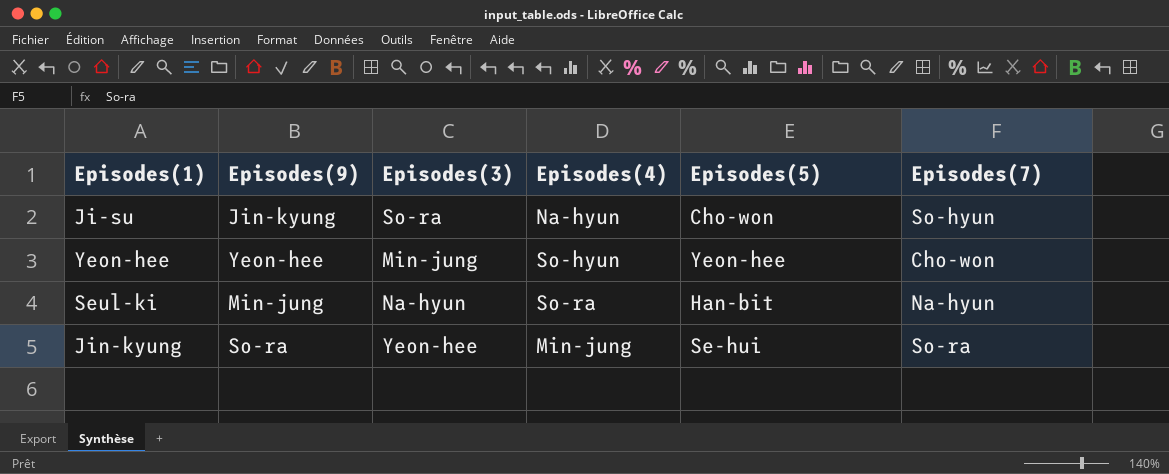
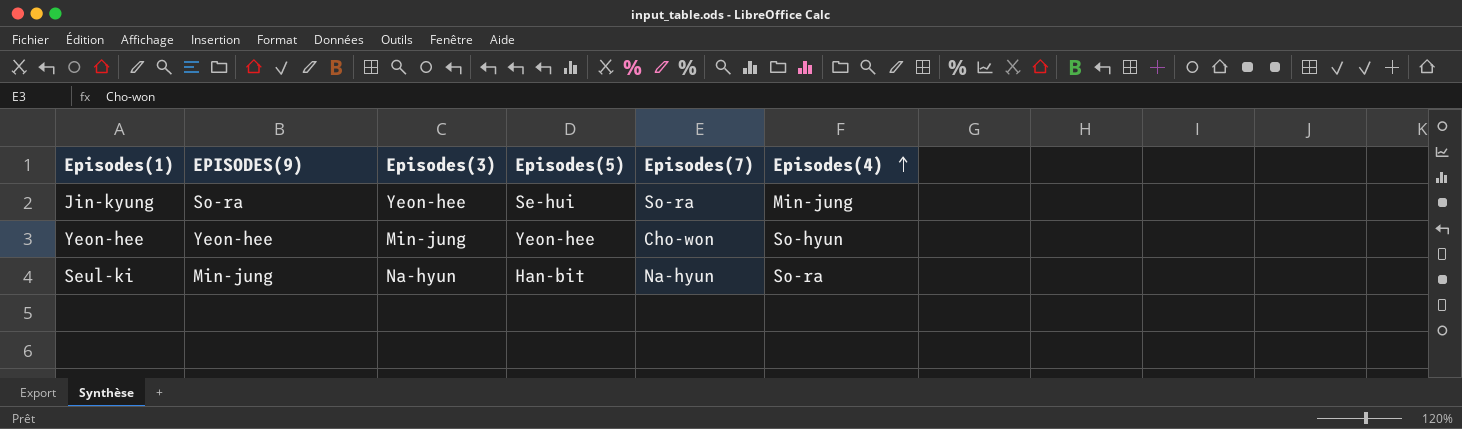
row order: none -> Episodes(4) ascending
column name: Episodes(9) -> EPISODES(9)
column Episodes(4) | position: 4 -> 6
row Ji-su: Jin-kyung | So-ra | Na-hyun | Cho-won | So-hyun -> none

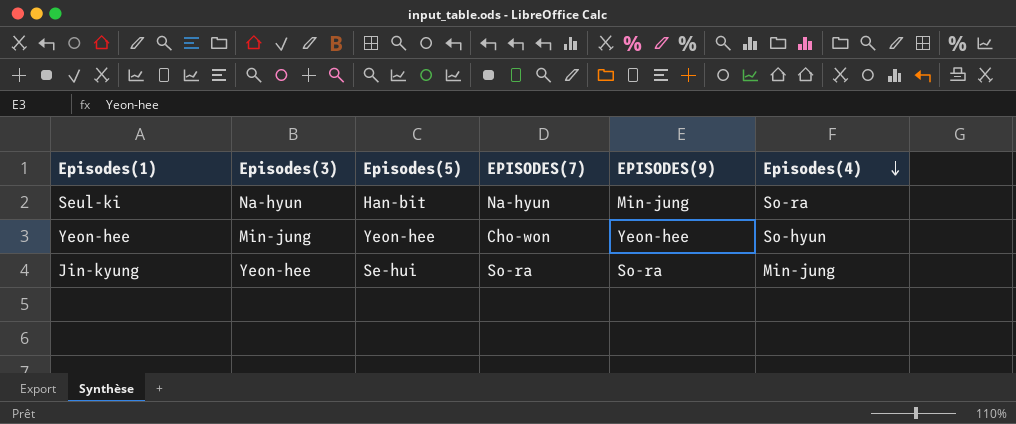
row order: Episodes(4) ascending -> Episodes(4) descending
column name: Episodes(7) -> EPISODES(7)
column EPISODES(9) | position: 2 -> 5

